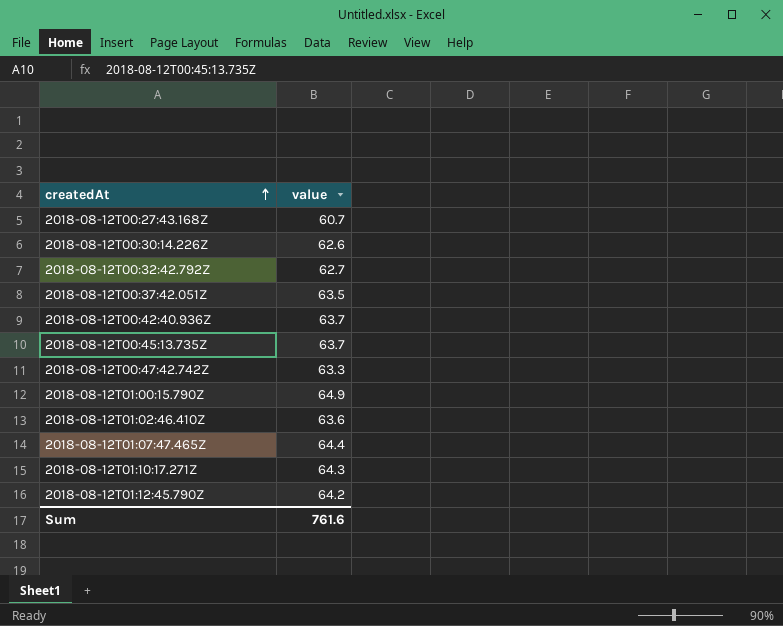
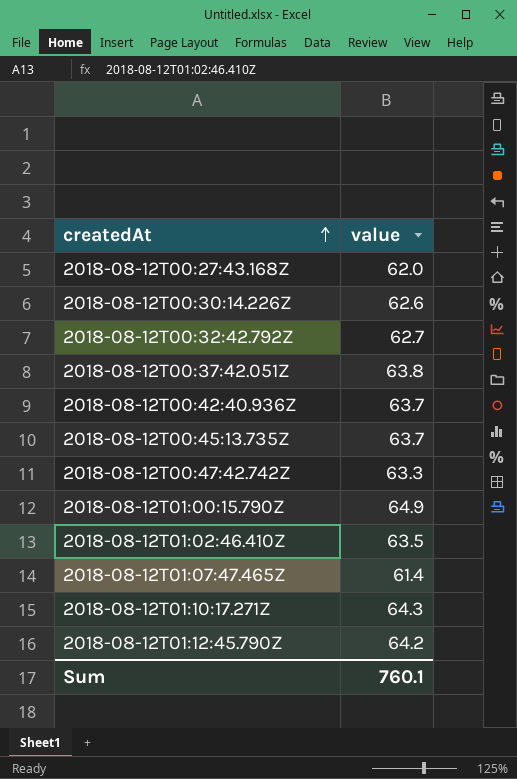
2018-08-12T00:27:43.168Z | value: 60.7 -> 62.0
2018-08-12T00:37:42.051Z | value: 63.5 -> 63.8
2018-08-12T01:02:46.410Z | value: 63.6 -> 63.5
2018-08-12T01:07:47.465Z | value: 64.4 -> 61.4
Sum | value: 761.6 -> 760.1

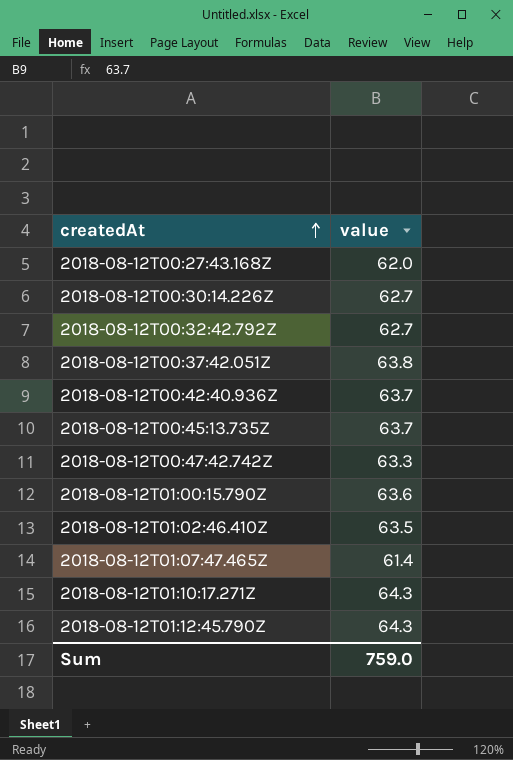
2018-08-12T00:30:14.226Z | value: 62.6 -> 62.7
2018-08-12T01:00:15.790Z | value: 64.9 -> 63.6
2018-08-12T01:12:45.790Z | value: 64.2 -> 64.3
Sum | value: 760.1 -> 759.0

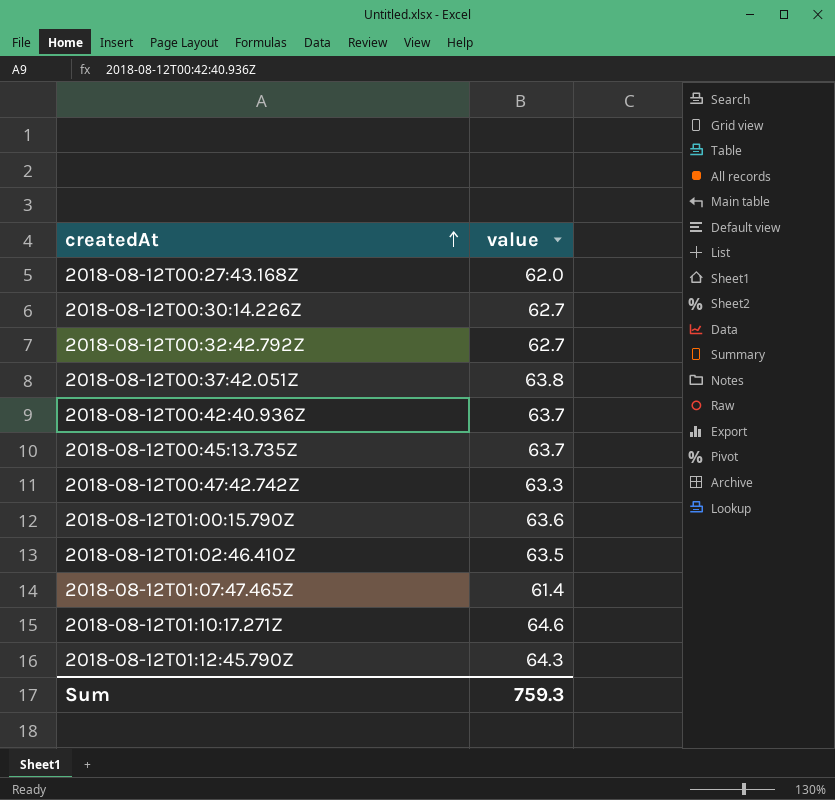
2018-08-12T01:10:17.271Z | value: 64.3 -> 64.6
Sum | value: 759.0 -> 759.3

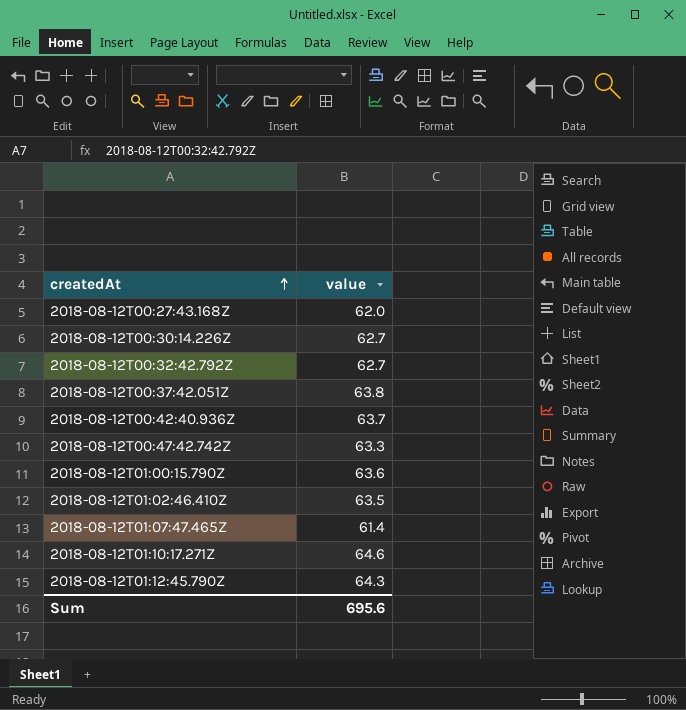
row 2018-08-12T00:45:13.735Z: 63.7 -> none
Sum | value: 759.3 -> 695.6

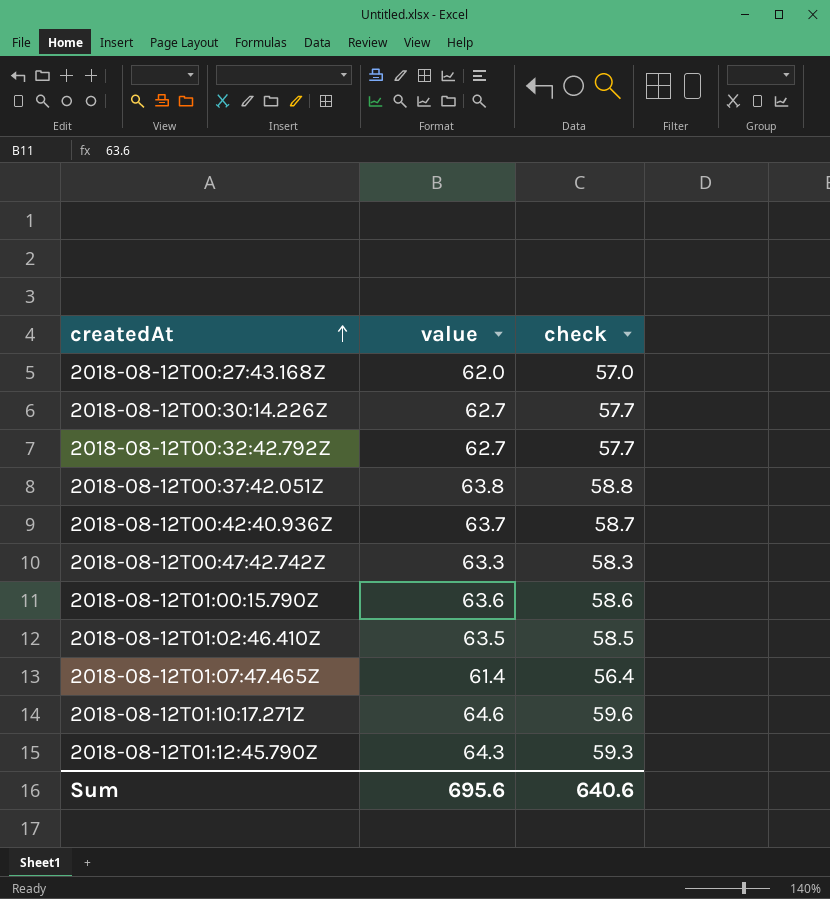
column check | formula: none -> [value] - 5

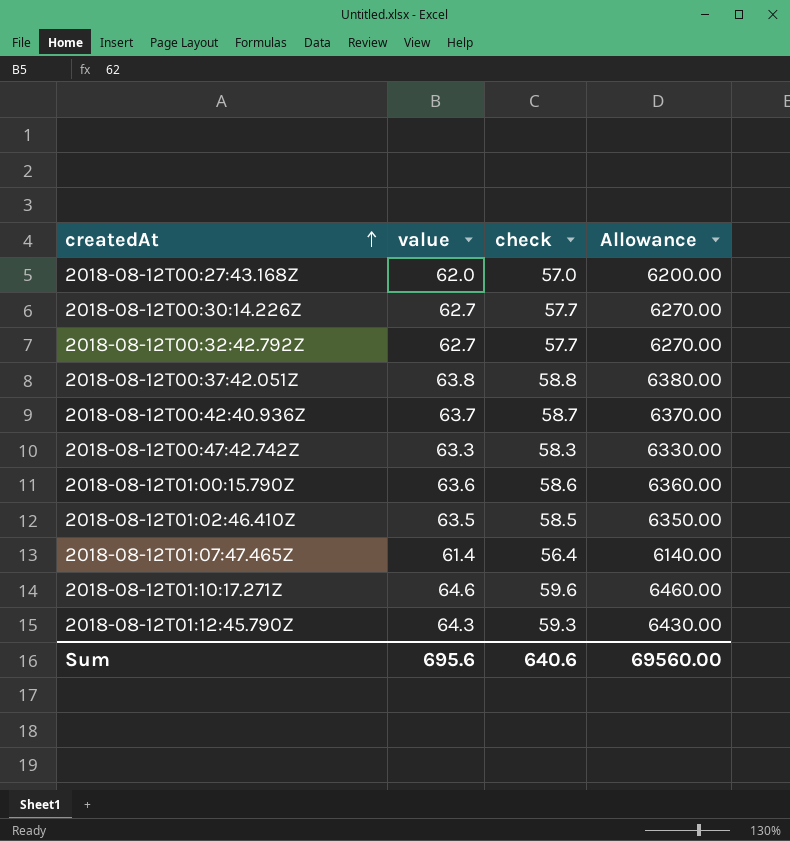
column Allowance | formula: none -> [value] * 100

